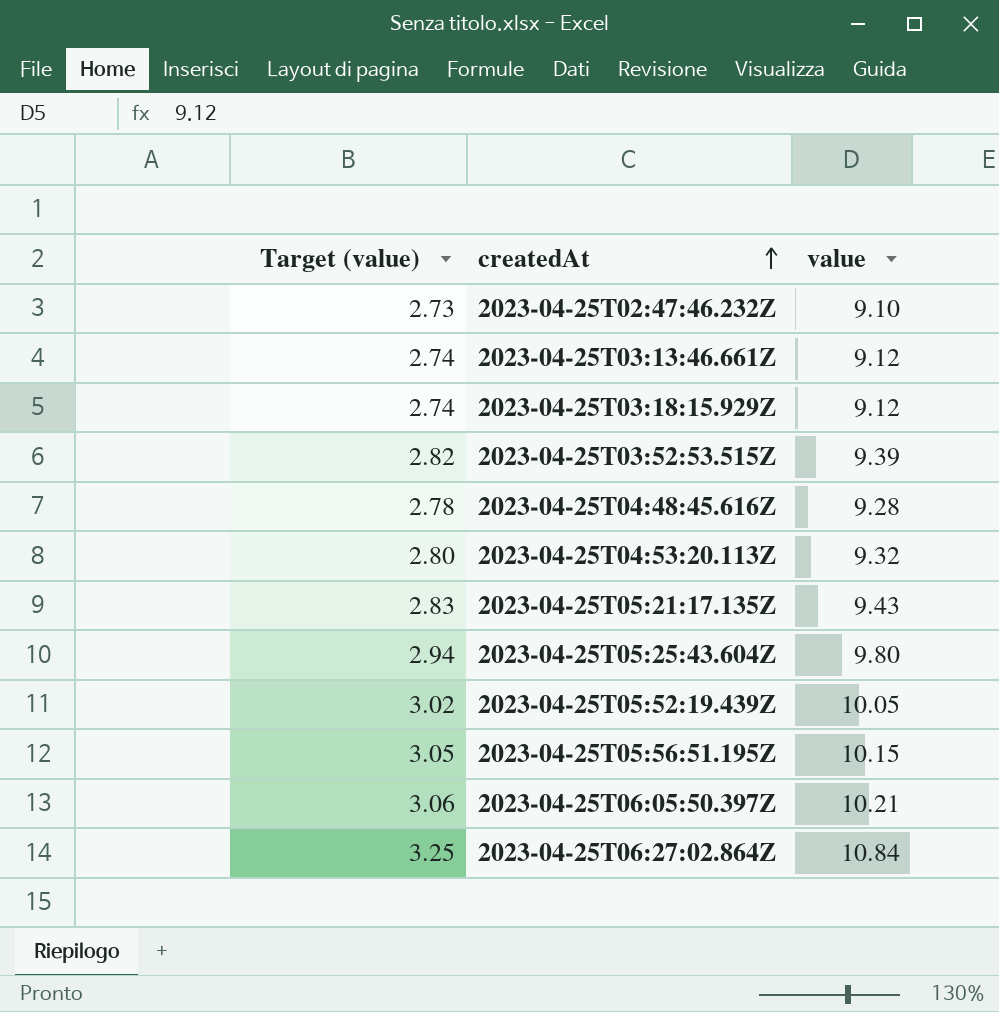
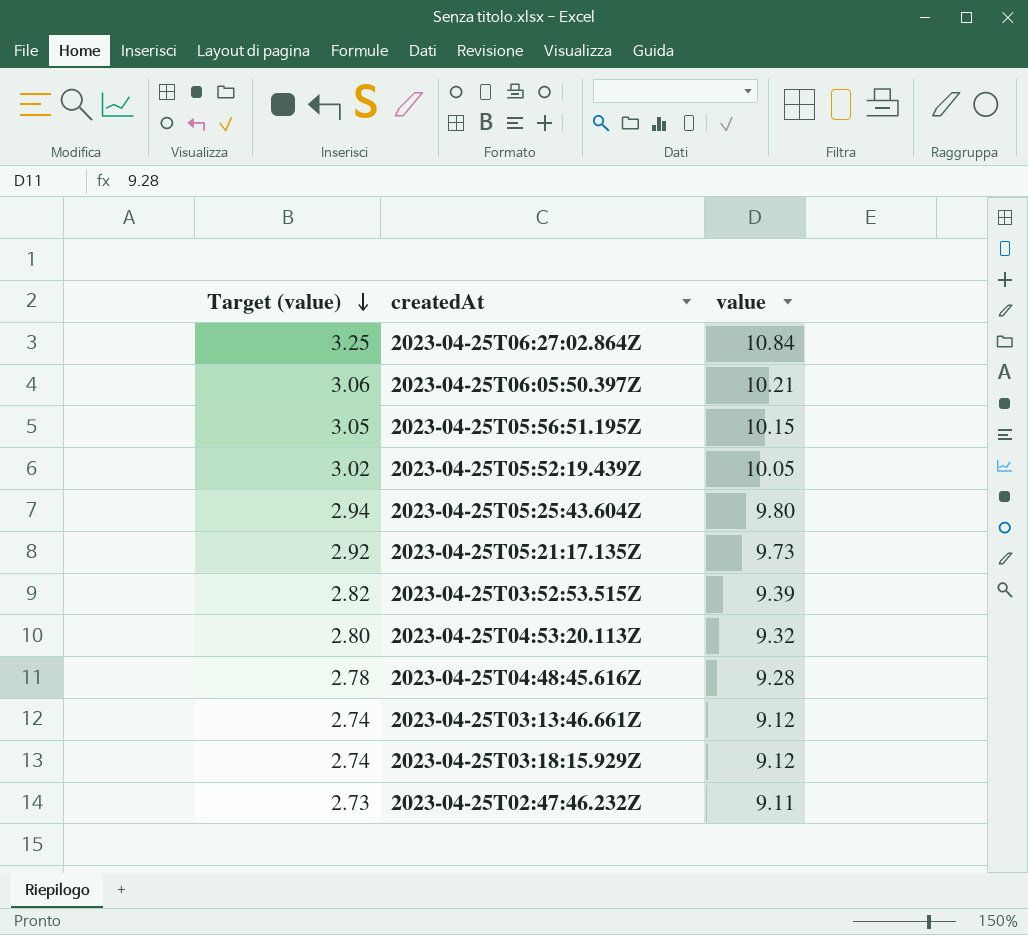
row order: createdAt ascending -> Target (value) descending
2023-04-25T05:21:17.135Z | Target (value): 2.83 -> 2.92
2023-04-25T05:21:17.135Z | value: 9.43 -> 9.73
2023-04-25T02:47:46.232Z | value: 9.10 -> 9.11

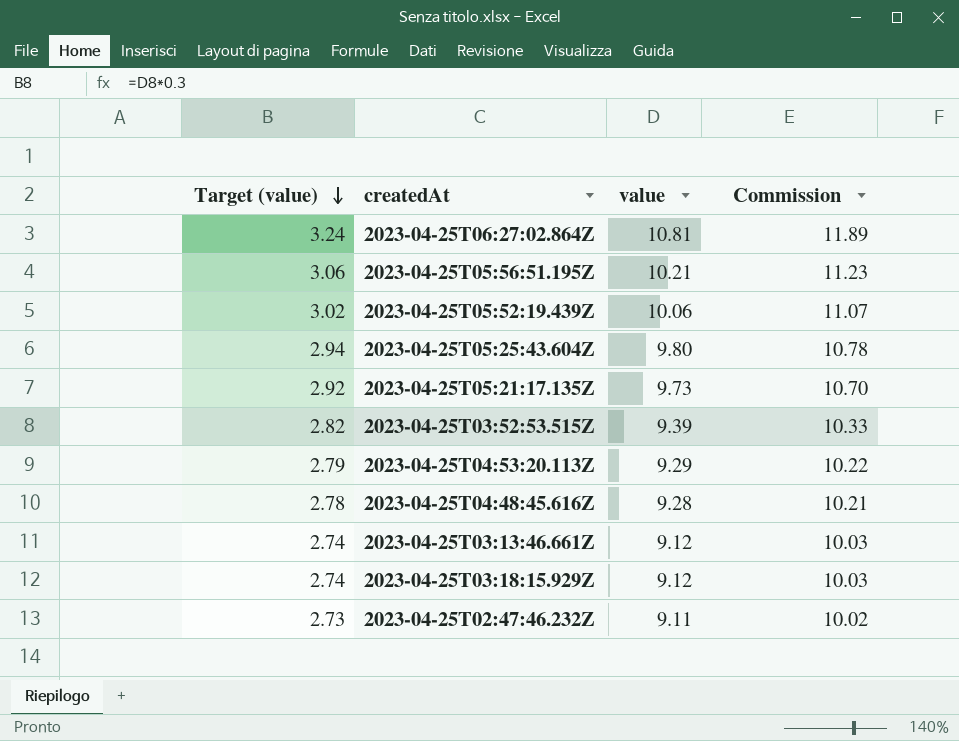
column Commission | formula: none -> [value] * 1.1
row 2023-04-25T06:05:50.397Z: 3.06 | 10.21 -> none
2023-04-25T06:27:02.864Z | Target (value): 3.25 -> 3.24
2023-04-25T06:27:02.864Z | value: 10.84 -> 10.81
2023-04-25T05:56:51.195Z | Target (value): 3.05 -> 3.06
2023-04-25T05:56:51.195Z | value: 10.15 -> 10.21
2023-04-25T05:52:19.439Z | value: 10.05 -> 10.06
2023-04-25T04:53:20.113Z | Target (value): 2.80 -> 2.79
2023-04-25T04:53:20.113Z | value: 9.32 -> 9.29

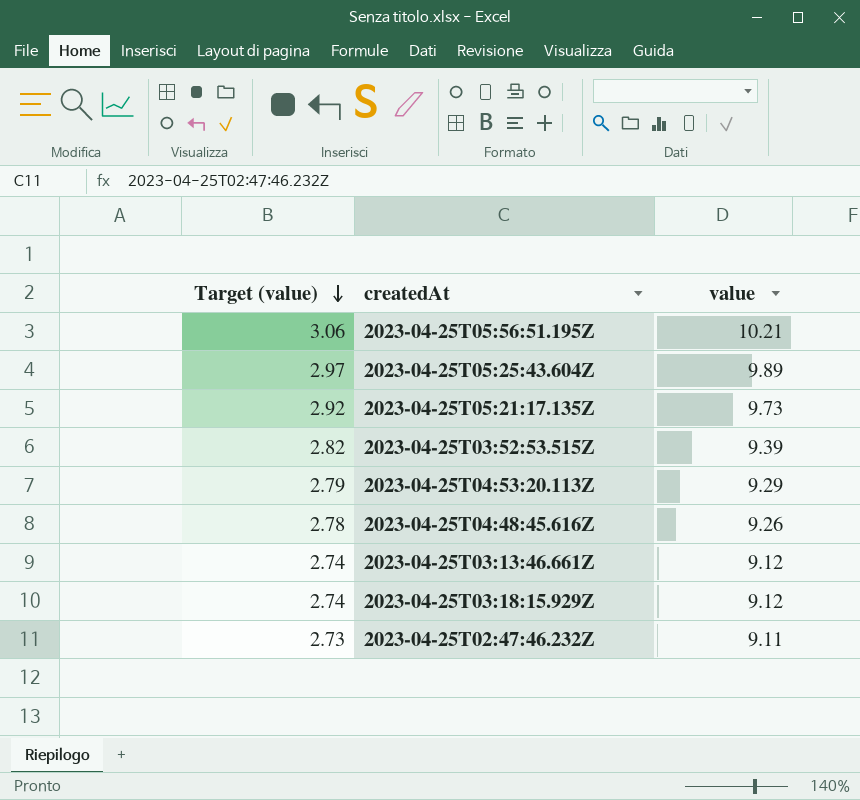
column Commission | formula: [value] * 1.1 -> none
row 2023-04-25T06:27:02.864Z: 3.24 | 10.81 | 11.89 -> none
row 2023-04-25T05:52:19.439Z: 3.02 | 10.06 | 11.07 -> none
2023-04-25T05:25:43.604Z | Target (value): 2.94 -> 2.97
2023-04-25T05:25:43.604Z | value: 9.80 -> 9.89
2023-04-25T04:48:45.616Z | value: 9.28 -> 9.26

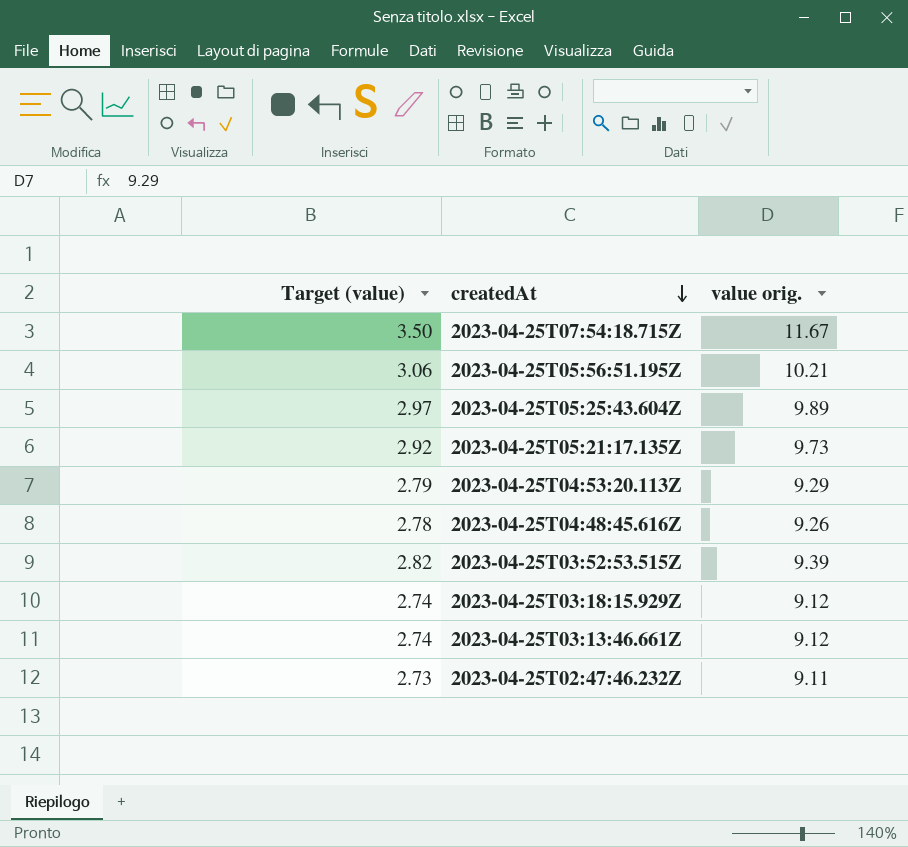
row order: Target (value) descending -> createdAt descending
column name: value -> value orig.
row 2023-04-25T07:54:18.715Z: none -> 3.50 | 11.67

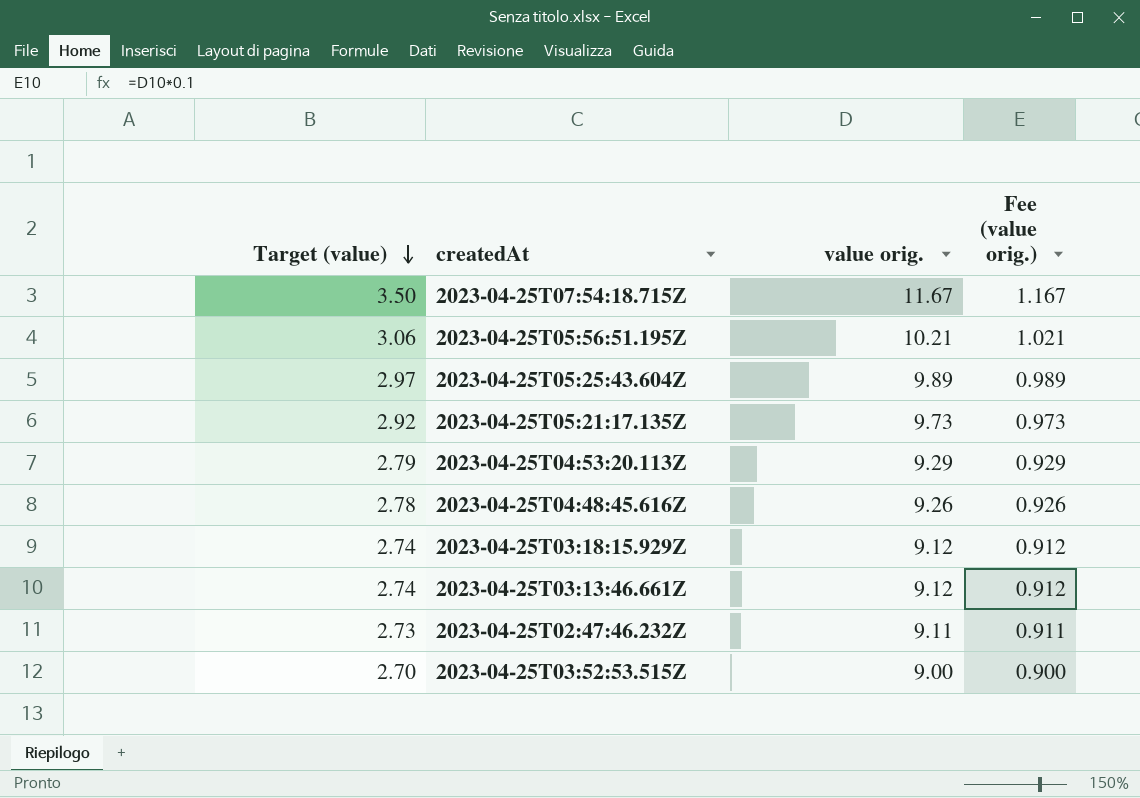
row order: createdAt descending -> Target (value) descending
column Fee (value orig.) | formula: none -> [value orig.] * 0.1
2023-04-25T03:52:53.515Z | Target (value): 2.82 -> 2.70
2023-04-25T03:52:53.515Z | value orig.: 9.39 -> 9.00

